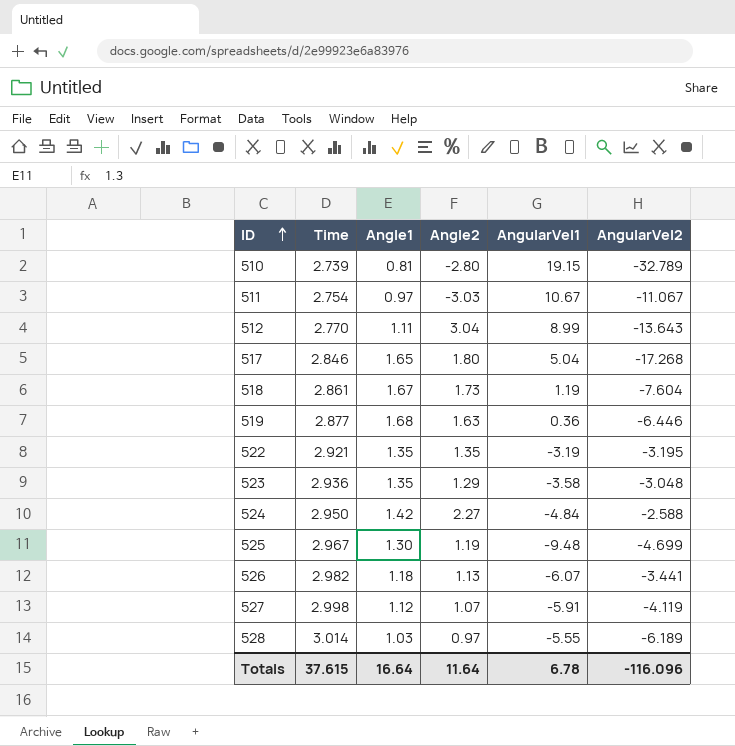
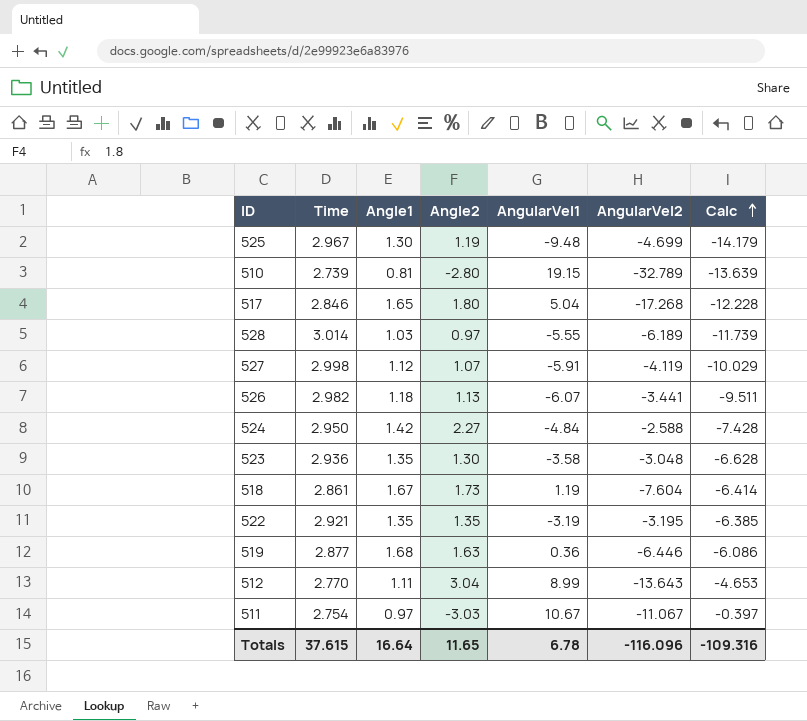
row order: ID ascending -> Calc ascending
column Calc | formula: none -> [AngularVel1] + [AngularVel2]
523 | Angle2: 1.29 -> 1.30
Totals | Angle2: 11.64 -> 11.65

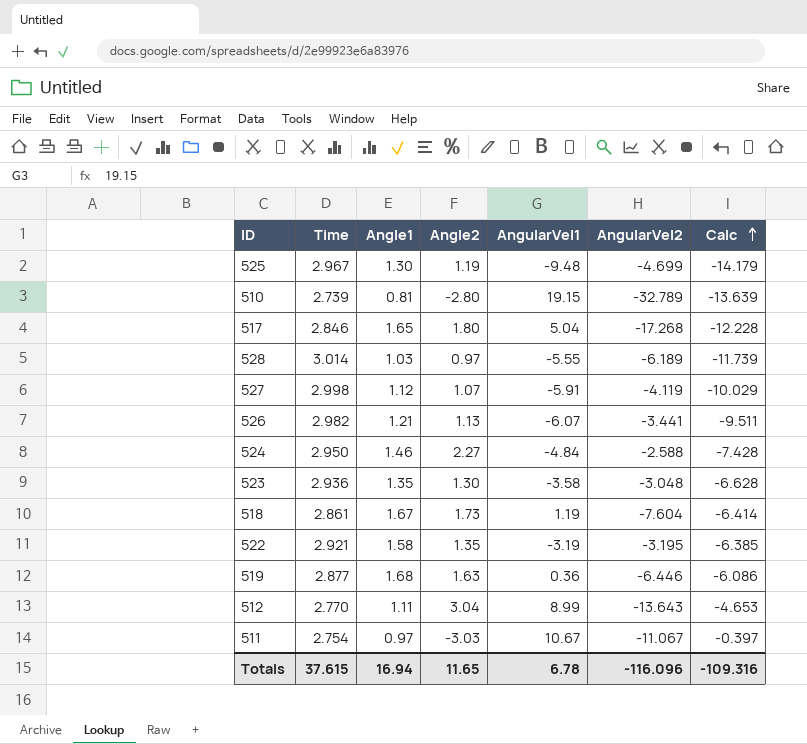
526 | Angle1: 1.18 -> 1.21
524 | Angle1: 1.42 -> 1.46
522 | Angle1: 1.35 -> 1.58
Totals | Angle1: 16.64 -> 16.94

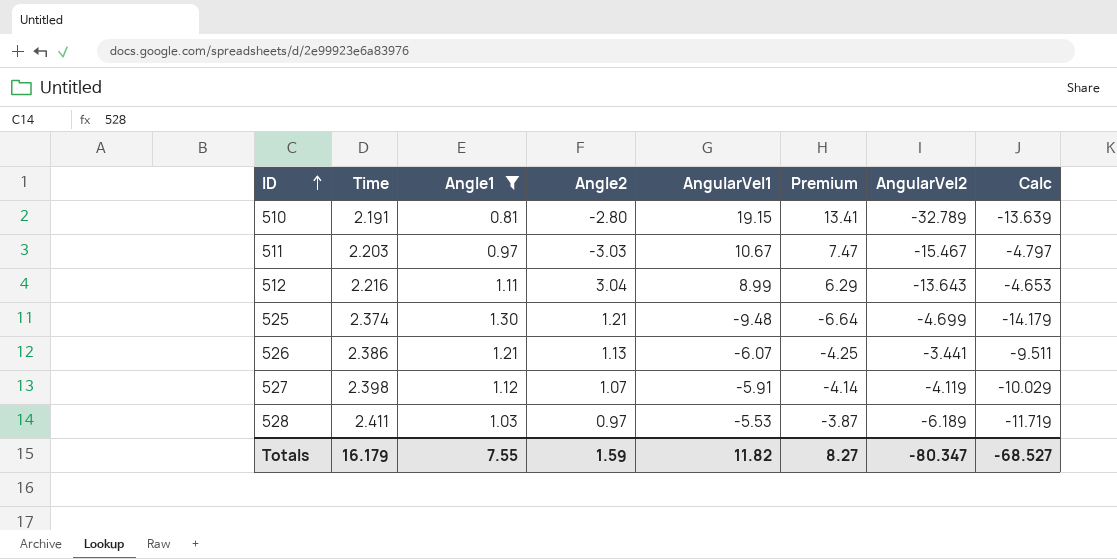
filter: none -> Angle1 <= 1.30
row order: Calc ascending -> ID ascending
column Premium | formula: none -> [AngularVel1] * 0.7
510 | Time: 2.739 -> 2.191
511 | Time: 2.754 -> 2.203
511 | AngularVel2: -11.067 -> -15.467
511 | Calc: -0.397 -> -4.797
512 | Time: 2.770 -> 2.216
525 | Time: 2.967 -> 2.374
525 | Angle2: 1.19 -> 1.21
526 | Time: 2.982 -> 2.386
527 | Time: 2.998 -> 2.398
528 | Time: 3.014 -> 2.411
528 | AngularVel1: -5.55 -> -5.53
528 | Calc: -11.739 -> -11.719
Totals | Time: 37.615 -> 16.179
Totals | Angle1: 16.94 -> 7.55
Totals | Angle2: 11.65 -> 1.59
Totals | AngularVel1: 6.78 -> 11.82
Totals | AngularVel2: -116.096 -> -80.347
Totals | Calc: -109.316 -> -68.527

